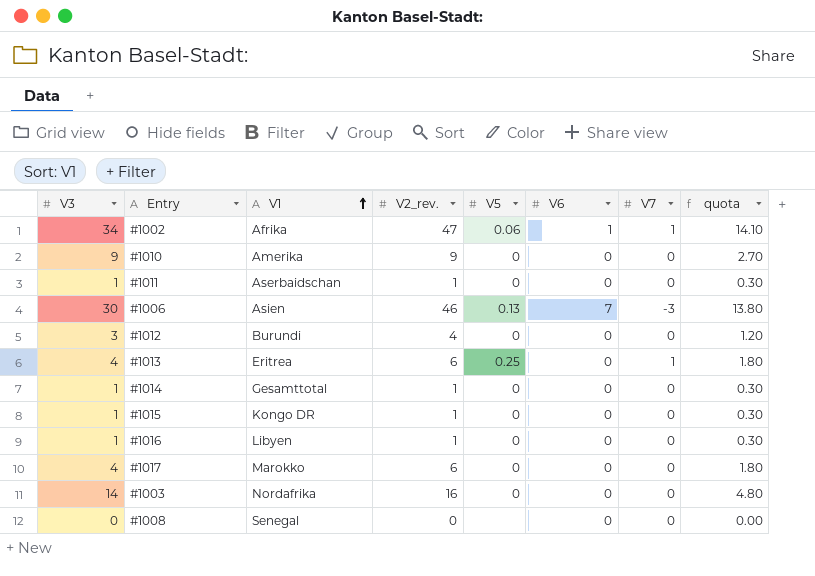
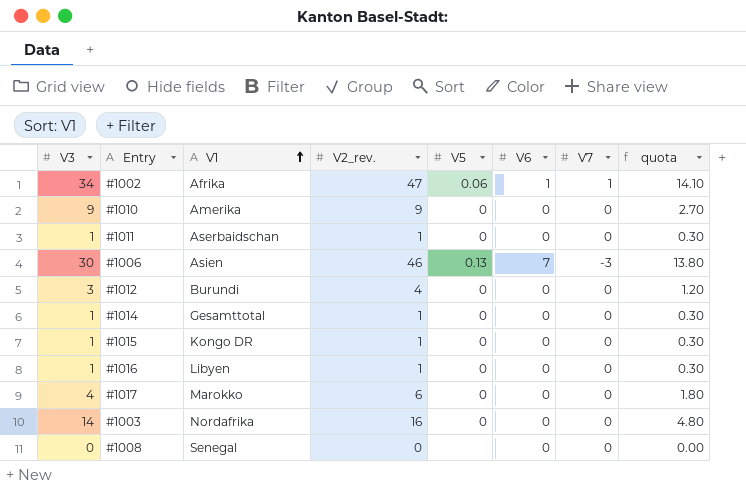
row #1013: 4 | Eritrea | 6 | 0.25 | 0 | 1 | 1.80 -> none

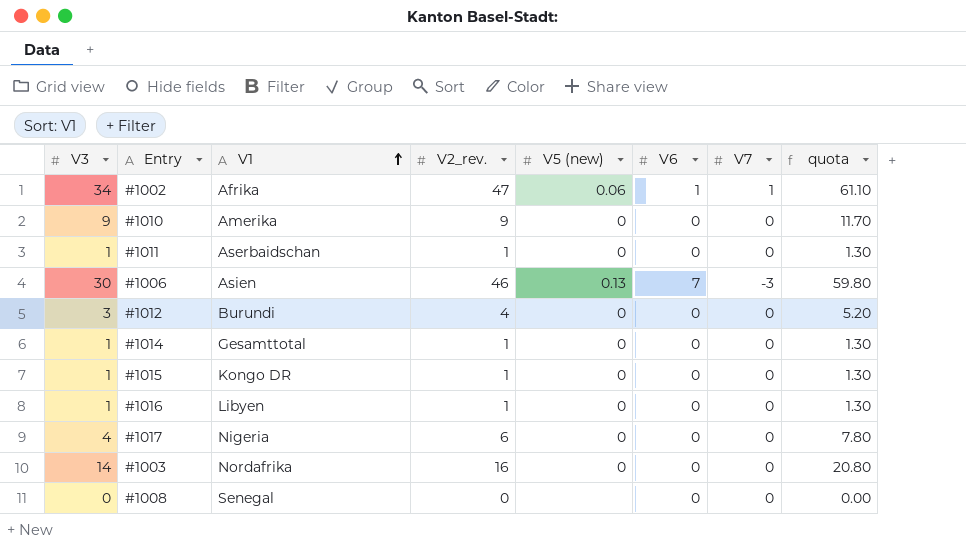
column name: V5 -> V5 (new)
column quota | formula: [V2_rev.] * 0.3 -> [V2_rev.] * 1.3
#1017 | V1: Marokko -> Nigeria

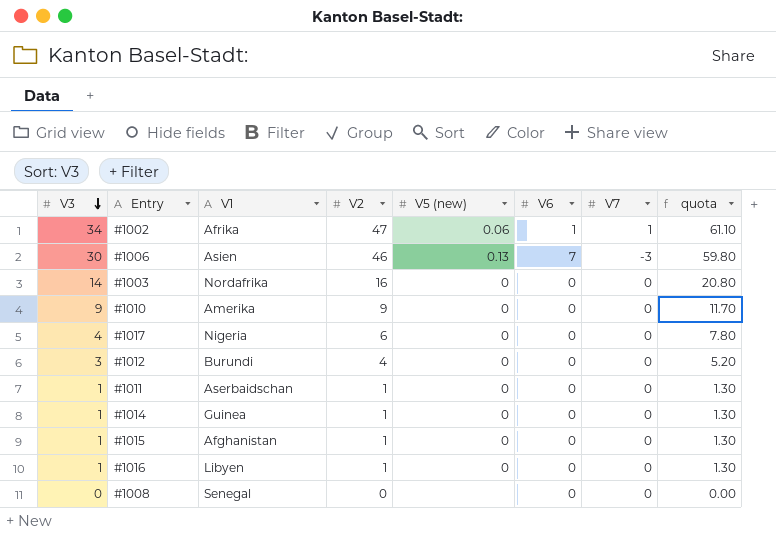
row order: V1 ascending -> V3 descending
column name: V2_rev. -> V2
#1014 | V1: Gesamttotal -> Guinea
#1015 | V1: Kongo DR -> Afghanistan

